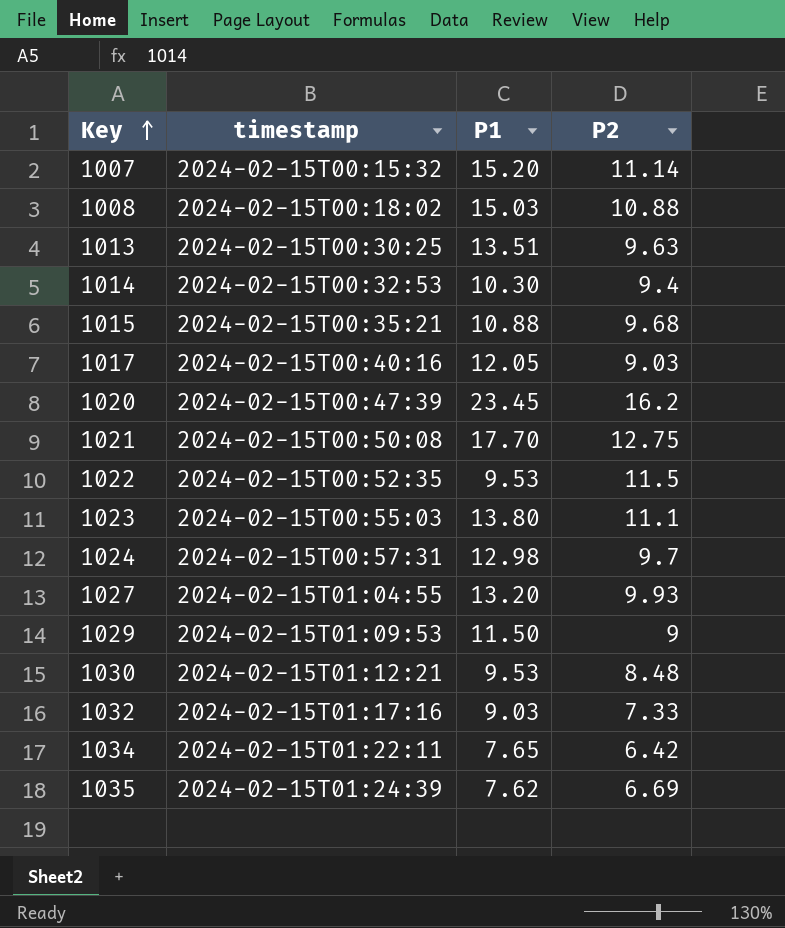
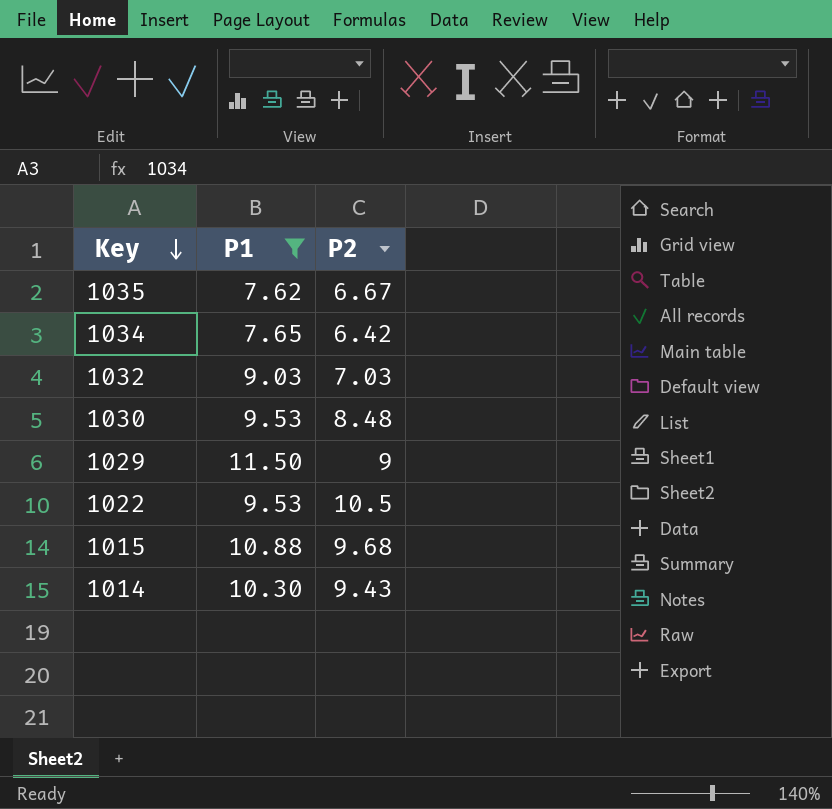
filter: none -> P1 <= 11.50
row order: Key ascending -> Key descending
column timestamp | position: 2 -> none
1035 | P2: 6.69 -> 6.67
1032 | P2: 7.33 -> 7.03
1022 | P2: 11.5 -> 10.5
1014 | P2: 9.4 -> 9.43

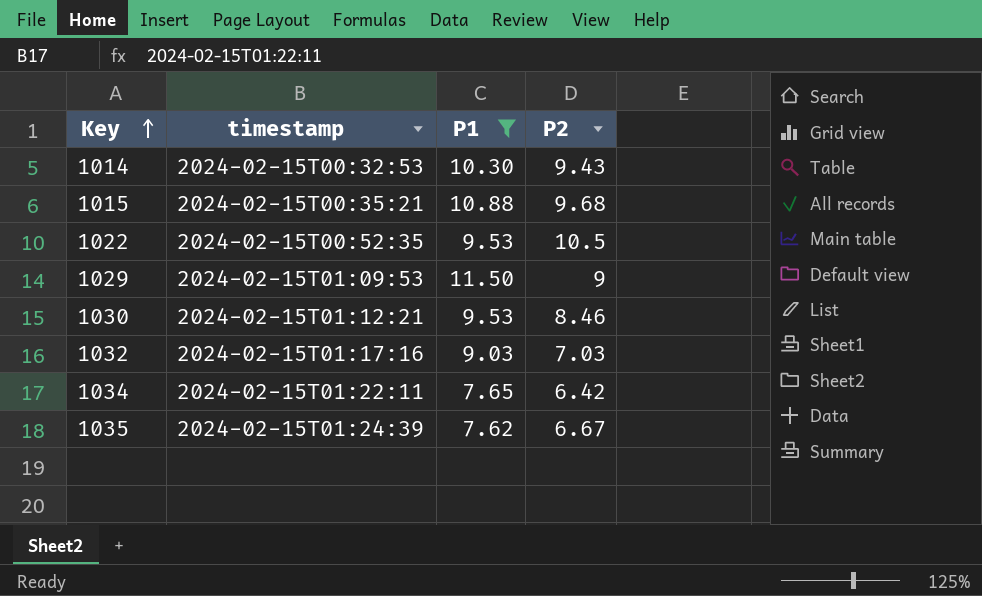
row order: Key descending -> Key ascending
column timestamp | position: none -> 2
1030 | P2: 8.48 -> 8.46

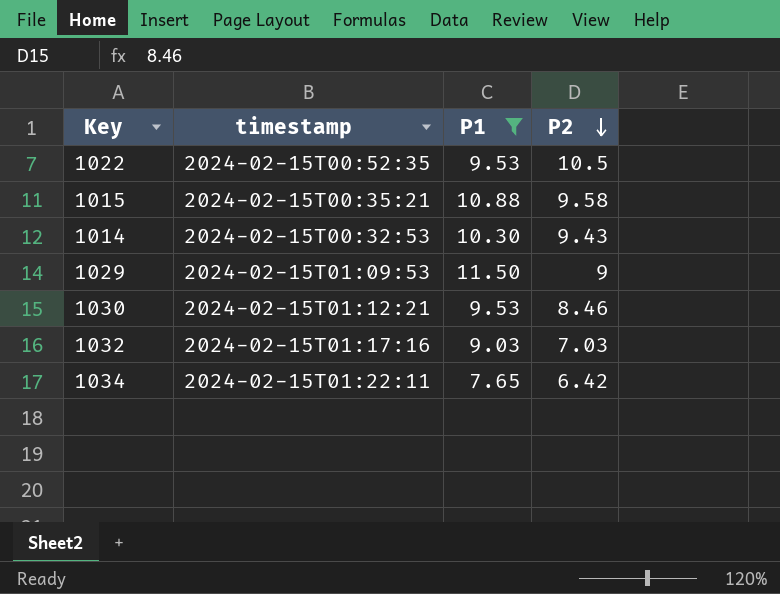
row order: Key ascending -> P2 descending
row 1035: 2024-02-15T01:24:39 | 7.62 | 6.67 -> none
1015 | P2: 9.68 -> 9.58

